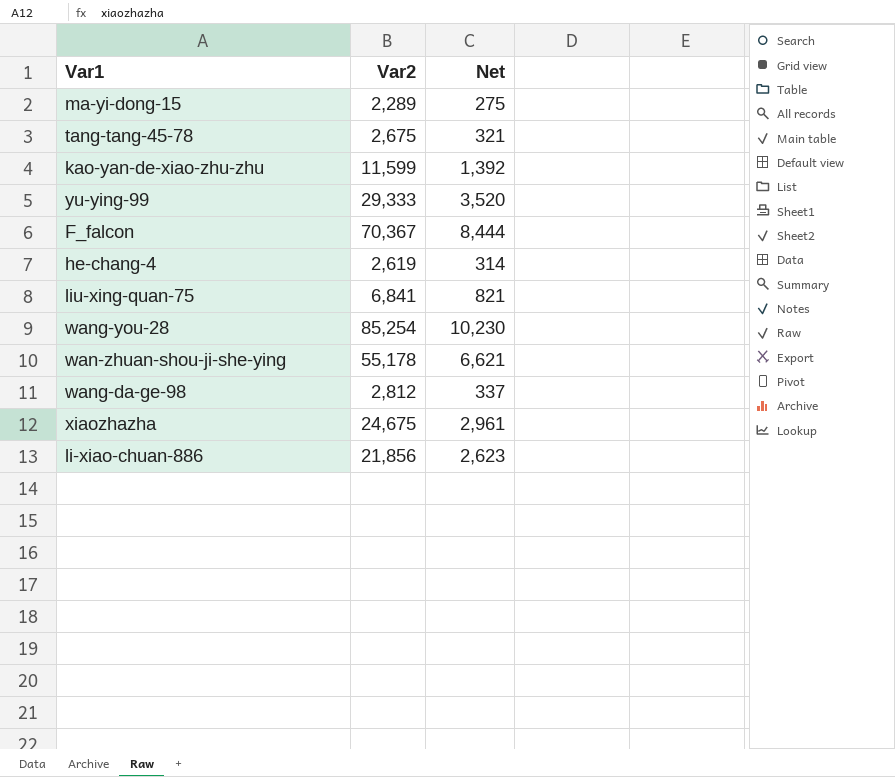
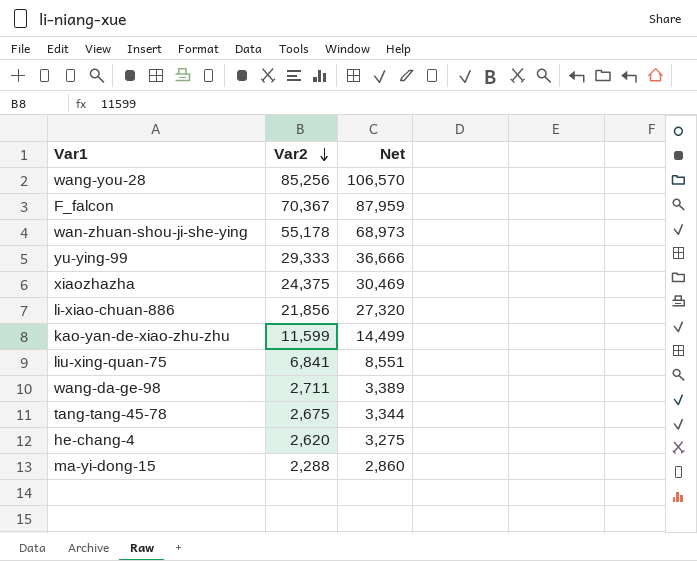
row order: none -> Var2 descending
column Net | formula: [Var2] * 0.12 -> [Var2] * 1.25
wang-you-28 | Var2: 85,254 -> 85,256
xiaozhazha | Var2: 24,675 -> 24,375
wang-da-ge-98 | Var2: 2,812 -> 2,711
he-chang-4 | Var2: 2,619 -> 2,620
ma-yi-dong-15 | Var2: 2,289 -> 2,288

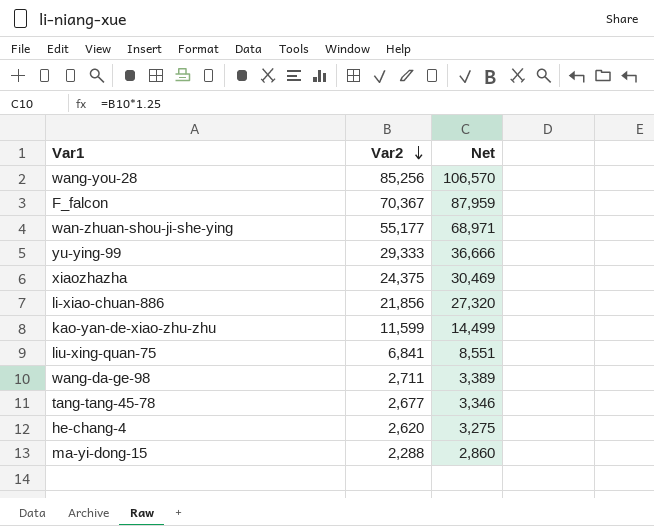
wan-zhuan-shou-ji-she-ying | Var2: 55,178 -> 55,177
wan-zhuan-shou-ji-she-ying | Net: 68,973 -> 68,971
tang-tang-45-78 | Var2: 2,675 -> 2,677
tang-tang-45-78 | Net: 3,344 -> 3,346

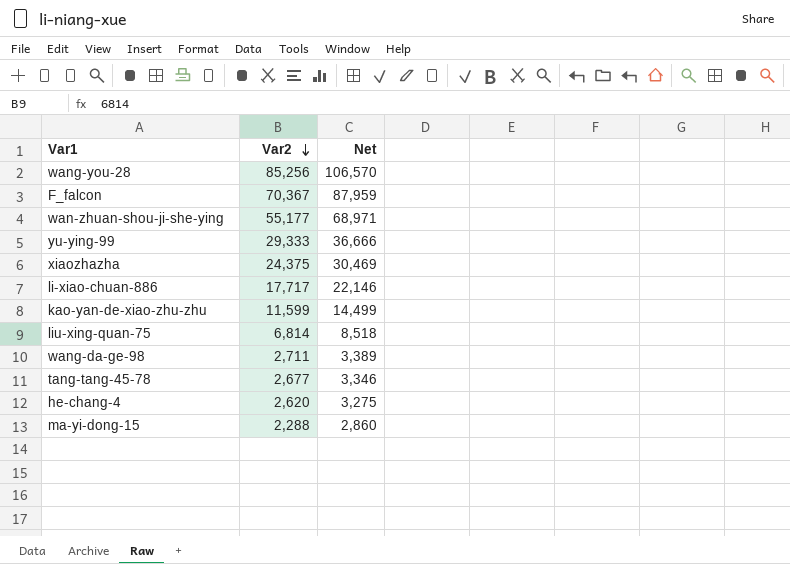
li-xiao-chuan-886 | Var2: 21,856 -> 17,717
li-xiao-chuan-886 | Net: 27,320 -> 22,146
liu-xing-quan-75 | Var2: 6,841 -> 6,814
liu-xing-quan-75 | Net: 8,551 -> 8,518

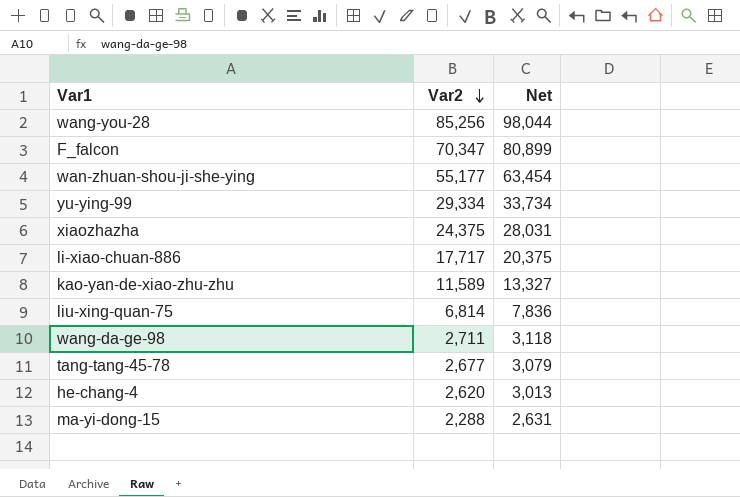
column Net | formula: [Var2] * 1.25 -> [Var2] * 1.15
F_falcon | Var2: 70,367 -> 70,347
yu-ying-99 | Var2: 29,333 -> 29,334
kao-yan-de-xiao-zhu-zhu | Var2: 11,599 -> 11,589

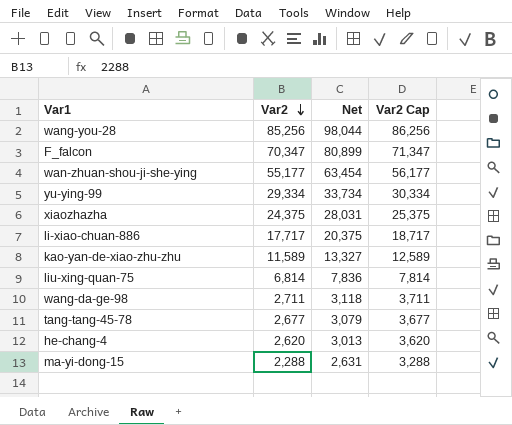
column Var2 Cap | formula: none -> [Var2] + 1000

